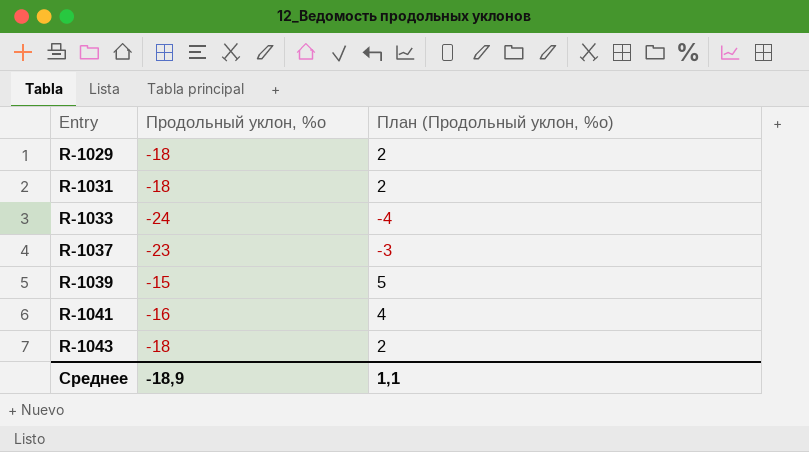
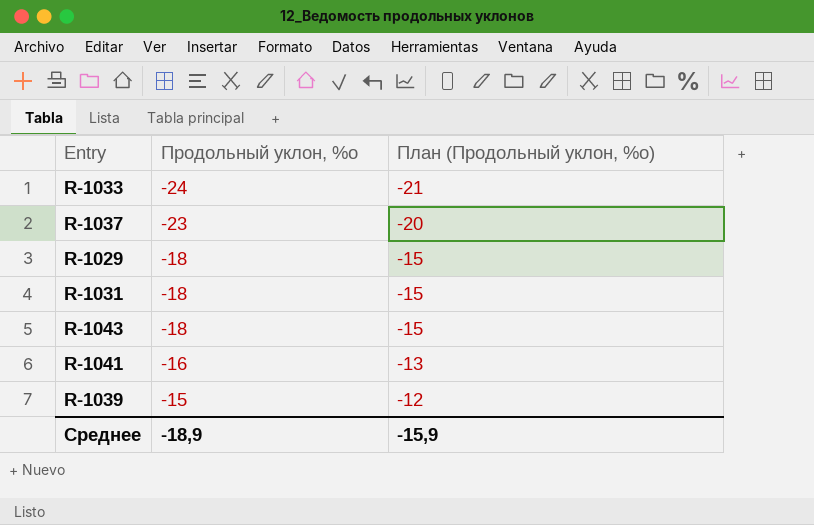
row order: Entry ascending -> Продольный уклон, %о ascending
column План (Продольный уклон, %о) | formula: [Продольный уклон, %о] + 20 -> [Продольный уклон, %о] + 3
Среднее | План (Продольный уклон, %о): 1,1 -> -15,9

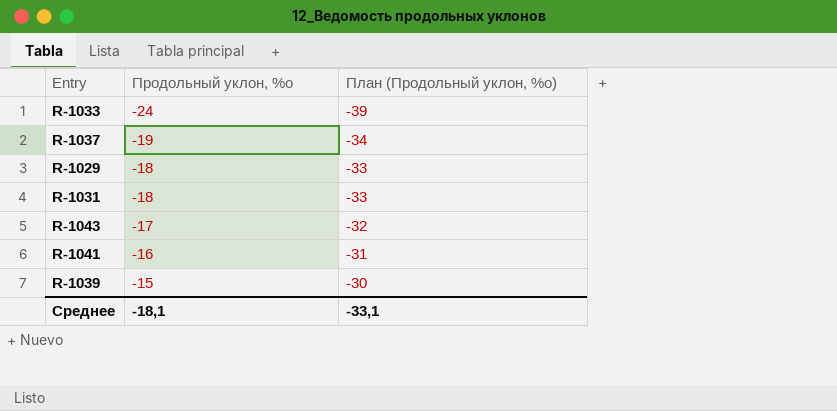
column План (Продольный уклон, %о) | formula: [Продольный уклон, %о] + 3 -> [Продольный уклон, %о] - 15
R-1037 | Продольный уклон, %о: -23 -> -19
R-1043 | Продольный уклон, %о: -18 -> -17
Среднее | Продольный уклон, %о: -18,9 -> -18,1
Среднее | План (Продольный уклон, %о): -15,9 -> -33,1

